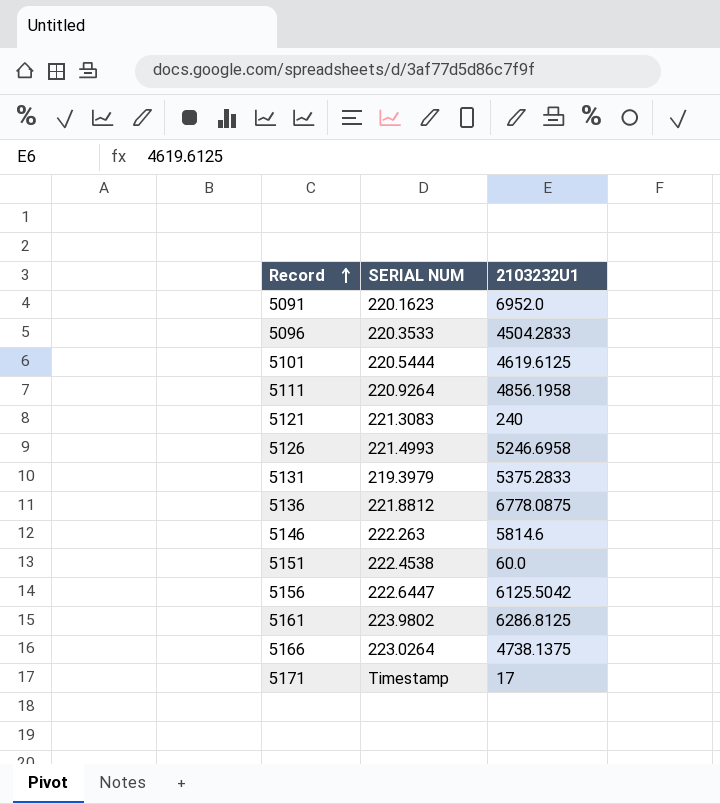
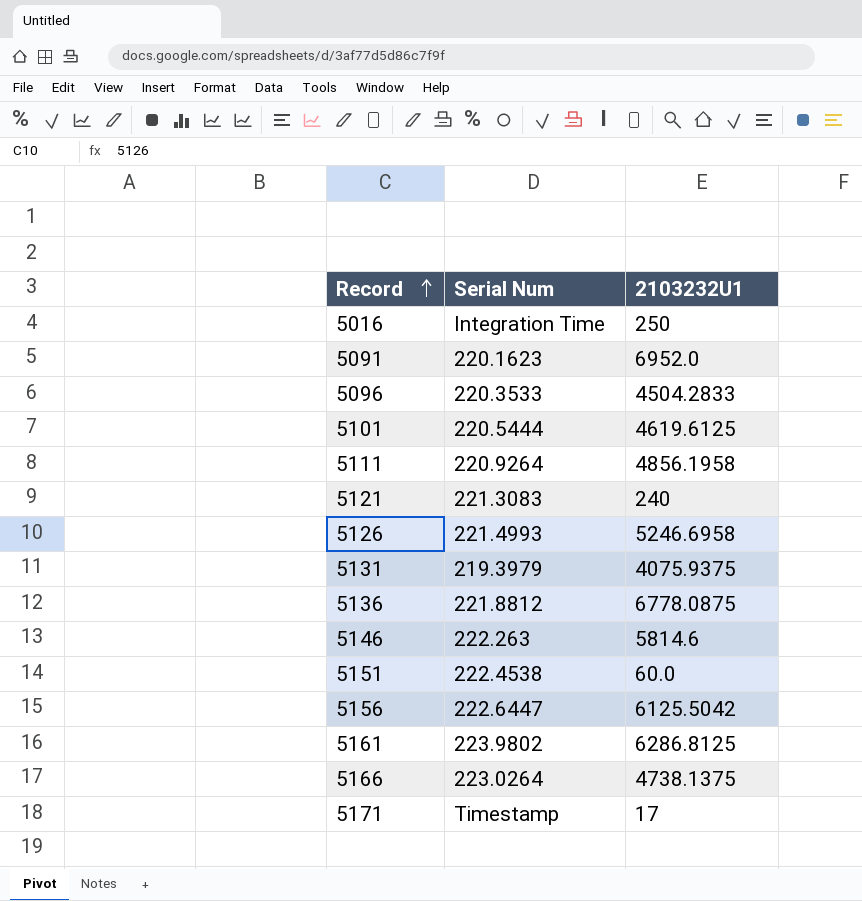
column name: SERIAL NUM -> Serial Num
row 5016: none -> Integration Time | 250
5131 | 2103232U1: 5375.2833 -> 4075.9375

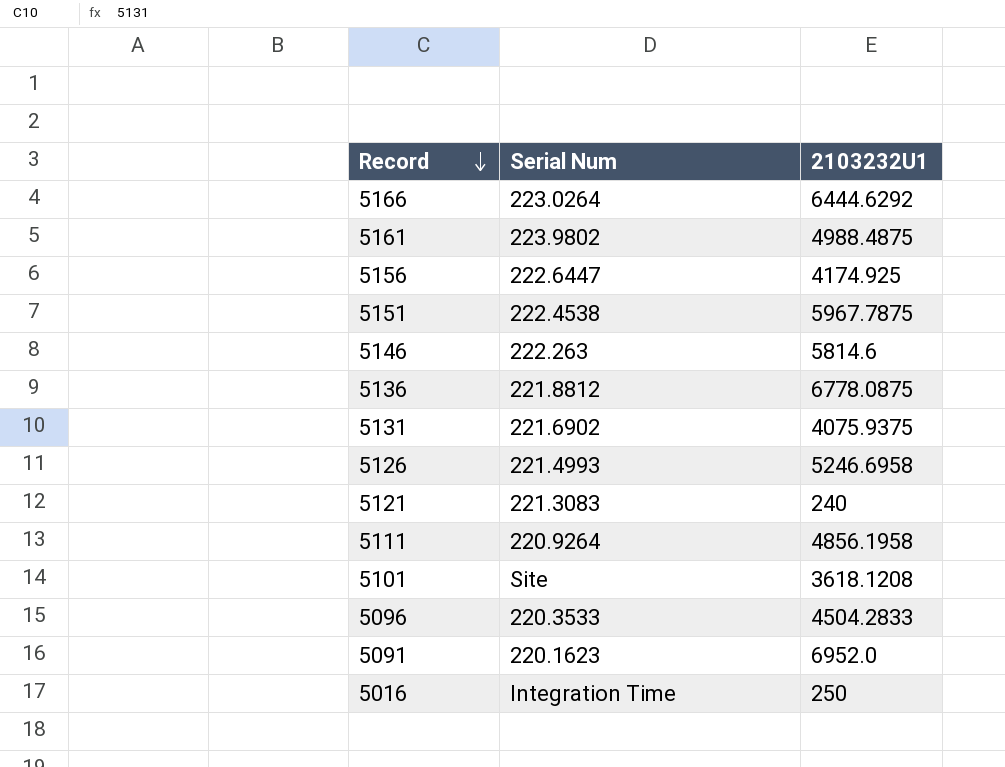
row order: Record ascending -> Record descending
row 5171: Timestamp | 17 -> none
5166 | 2103232U1: 4738.1375 -> 6444.6292
5161 | 2103232U1: 6286.8125 -> 4988.4875
5156 | 2103232U1: 6125.5042 -> 4174.925
5151 | 2103232U1: 60.0 -> 5967.7875
5131 | Serial Num: 219.3979 -> 221.6902
5101 | Serial Num: 220.5444 -> Site
5101 | 2103232U1: 4619.6125 -> 3618.1208

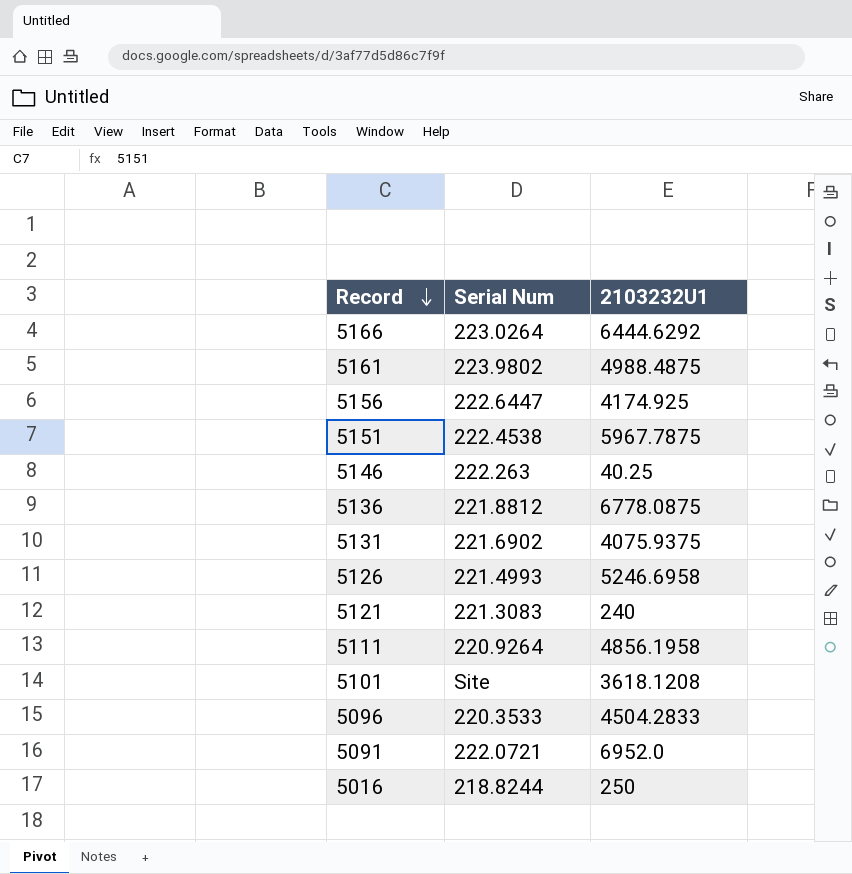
5146 | 2103232U1: 5814.6 -> 40.25
5091 | Serial Num: 220.1623 -> 222.0721
5016 | Serial Num: Integration Time -> 218.8244

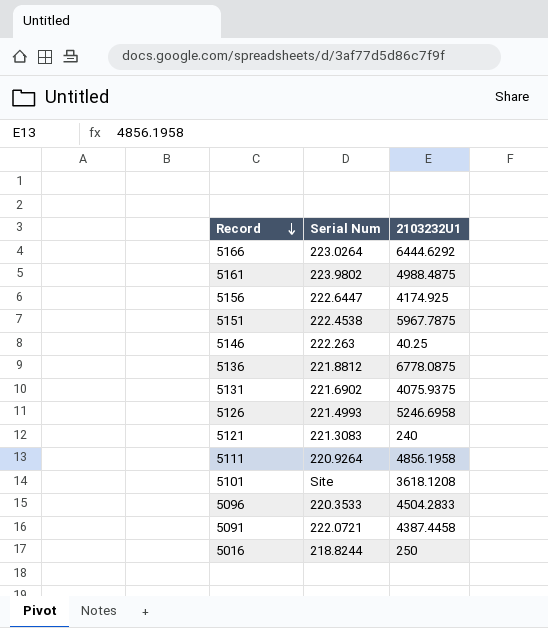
5091 | 2103232U1: 6952.0 -> 4387.4458

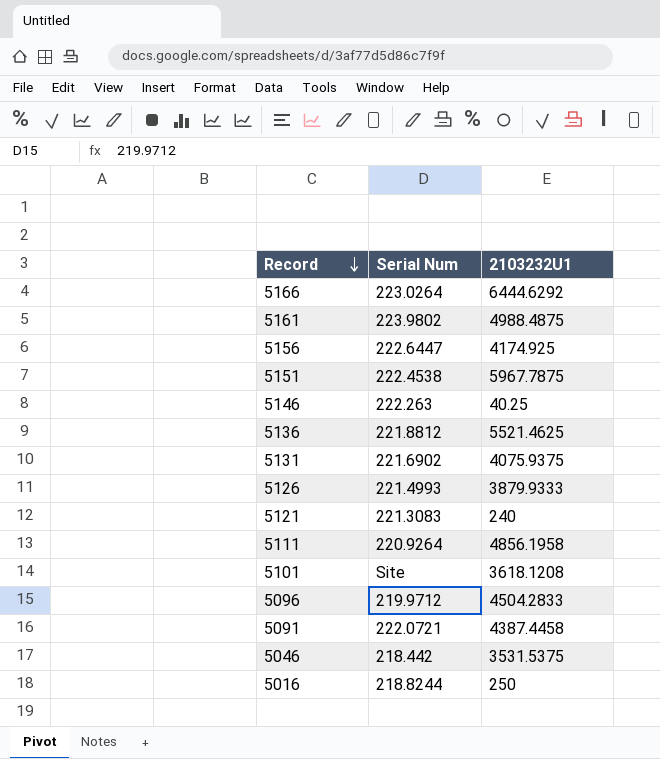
5136 | 2103232U1: 6778.0875 -> 5521.4625
5126 | 2103232U1: 5246.6958 -> 3879.9333
5096 | Serial Num: 220.3533 -> 219.9712
row 5046: none -> 218.442 | 3531.5375

